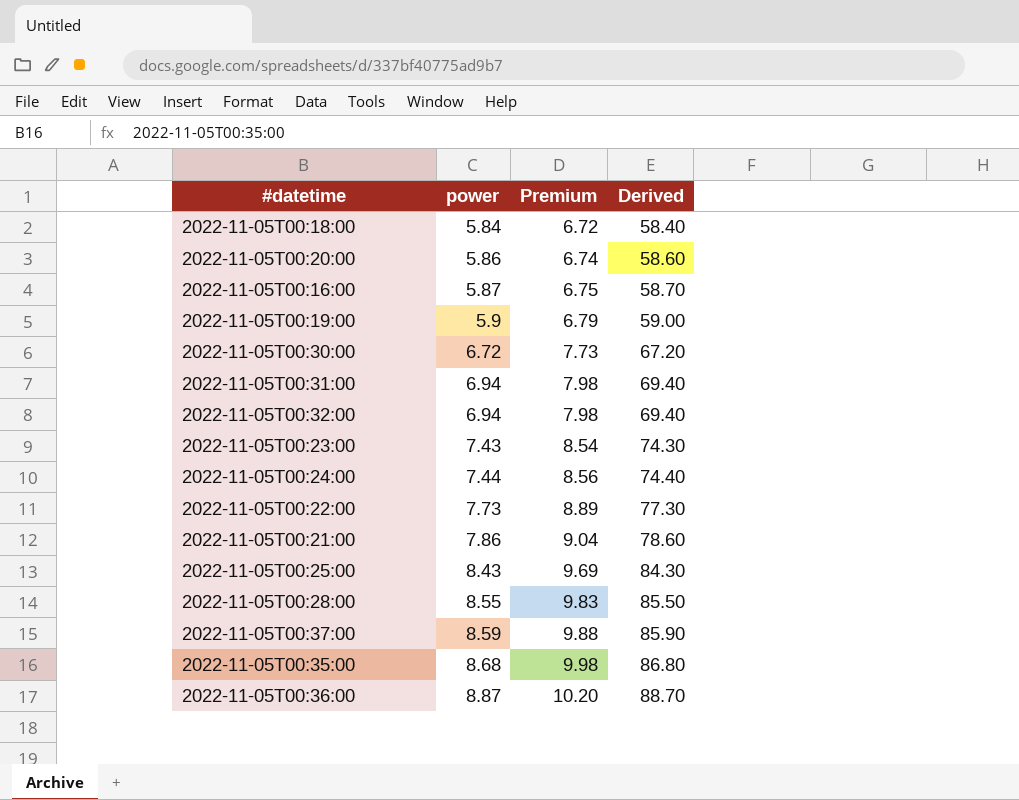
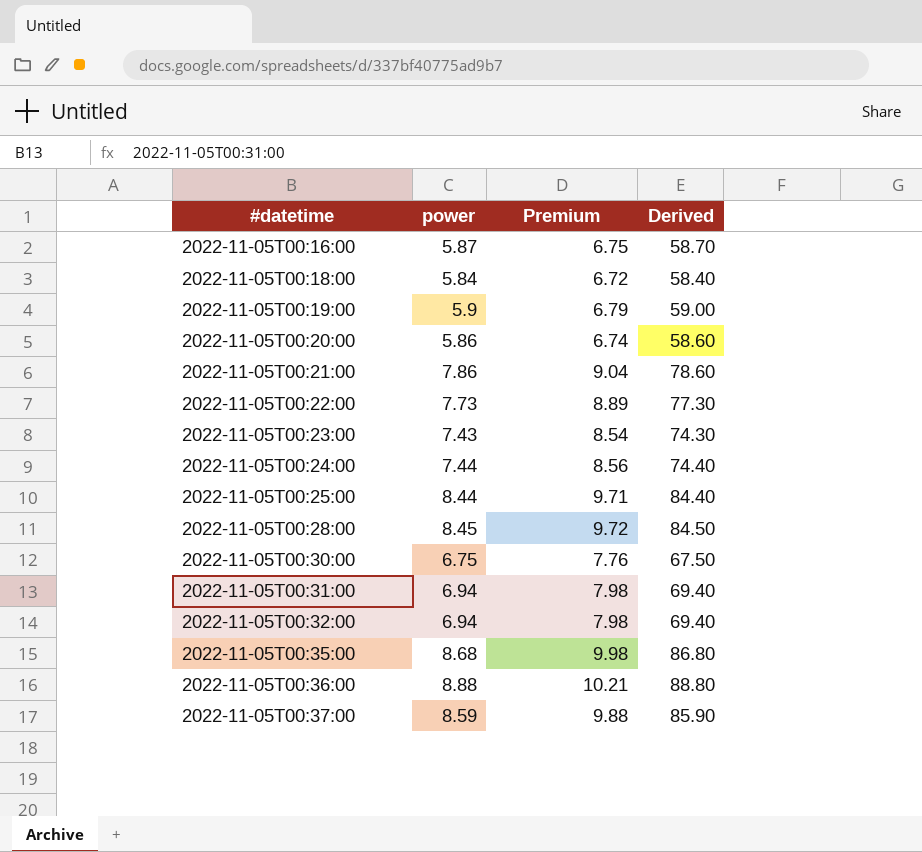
row order: power ascending -> #datetime ascending
2022-11-05T00:25:00 | power: 8.43 -> 8.44
2022-11-05T00:25:00 | Premium: 9.69 -> 9.71
2022-11-05T00:25:00 | Derived: 84.30 -> 84.40
2022-11-05T00:28:00 | power: 8.55 -> 8.45
2022-11-05T00:28:00 | Premium: 9.83 -> 9.72
2022-11-05T00:28:00 | Derived: 85.50 -> 84.50
2022-11-05T00:30:00 | power: 6.72 -> 6.75
2022-11-05T00:30:00 | Premium: 7.73 -> 7.76
2022-11-05T00:30:00 | Derived: 67.20 -> 67.50
2022-11-05T00:36:00 | power: 8.87 -> 8.88
2022-11-05T00:36:00 | Premium: 10.20 -> 10.21
2022-11-05T00:36:00 | Derived: 88.70 -> 88.80

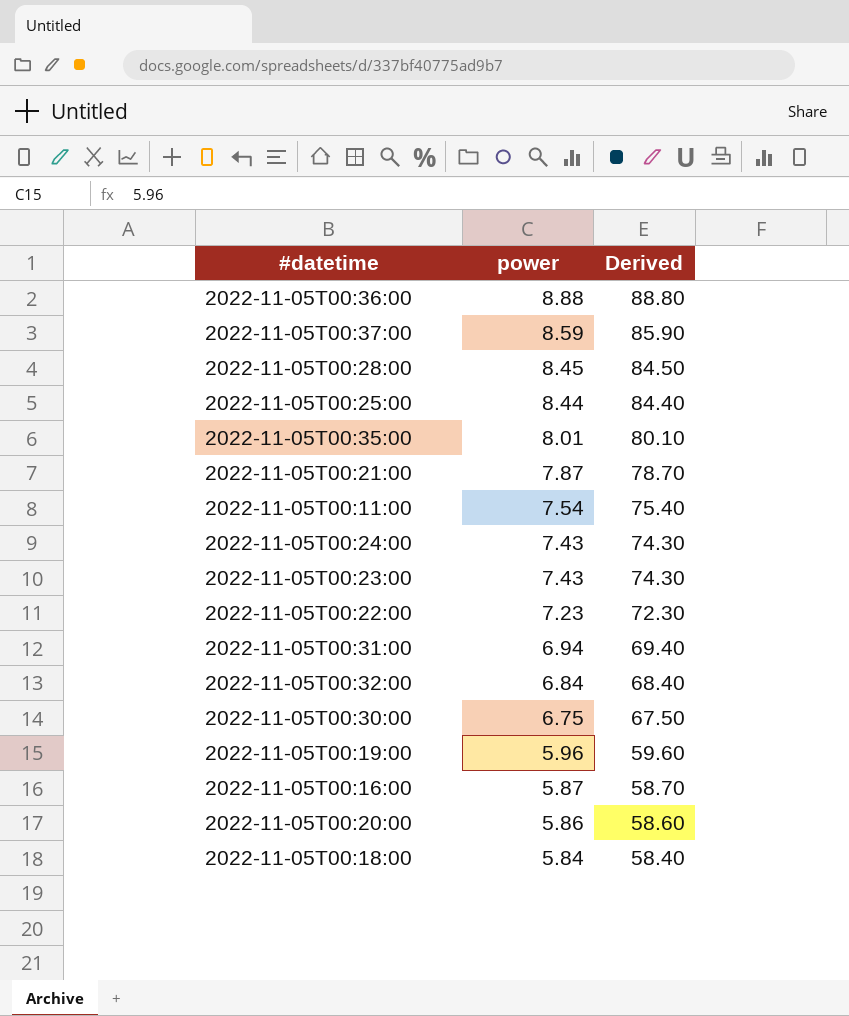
row order: #datetime ascending -> power descending
column Premium | formula: [power] * 1.15 -> none
2022-11-05T00:35:00 | power: 8.68 -> 8.01
2022-11-05T00:35:00 | Derived: 86.80 -> 80.10
2022-11-05T00:21:00 | power: 7.86 -> 7.87
2022-11-05T00:21:00 | Derived: 78.60 -> 78.70
row 2022-11-05T00:11:00: none -> 7.54 | 75.40
2022-11-05T00:24:00 | power: 7.44 -> 7.43
2022-11-05T00:24:00 | Derived: 74.40 -> 74.30
2022-11-05T00:22:00 | power: 7.73 -> 7.23
2022-11-05T00:22:00 | Derived: 77.30 -> 72.30
2022-11-05T00:32:00 | power: 6.94 -> 6.84
2022-11-05T00:32:00 | Derived: 69.40 -> 68.40
2022-11-05T00:19:00 | power: 5.9 -> 5.96
2022-11-05T00:19:00 | Derived: 59.00 -> 59.60

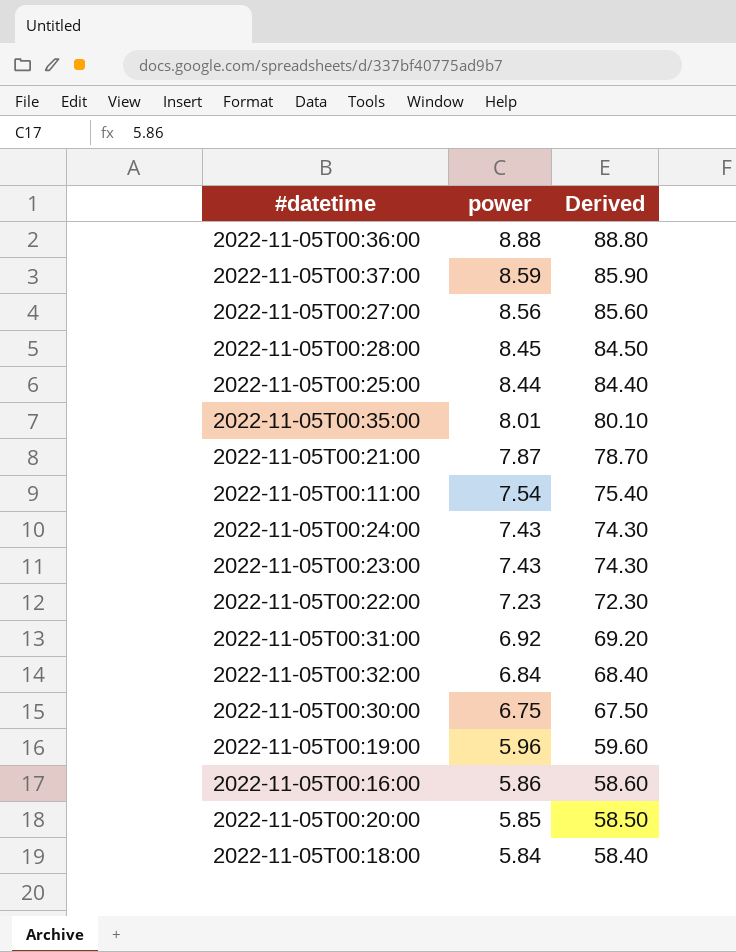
row 2022-11-05T00:27:00: none -> 8.56 | 85.60
2022-11-05T00:31:00 | power: 6.94 -> 6.92
2022-11-05T00:31:00 | Derived: 69.40 -> 69.20
2022-11-05T00:16:00 | power: 5.87 -> 5.86
2022-11-05T00:16:00 | Derived: 58.70 -> 58.60
2022-11-05T00:20:00 | power: 5.86 -> 5.85
2022-11-05T00:20:00 | Derived: 58.60 -> 58.50

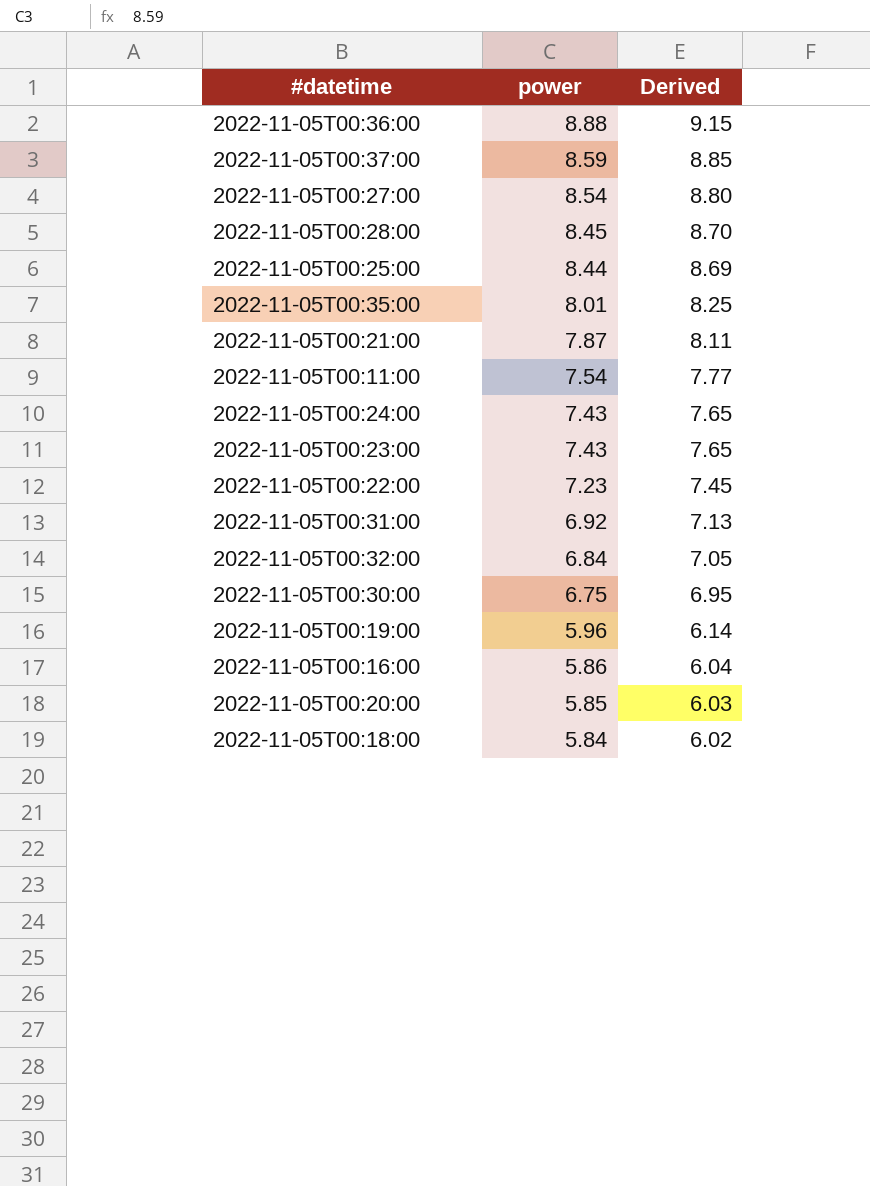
column Derived | formula: [power] * 10 -> [power] * 1.03
2022-11-05T00:27:00 | power: 8.56 -> 8.54

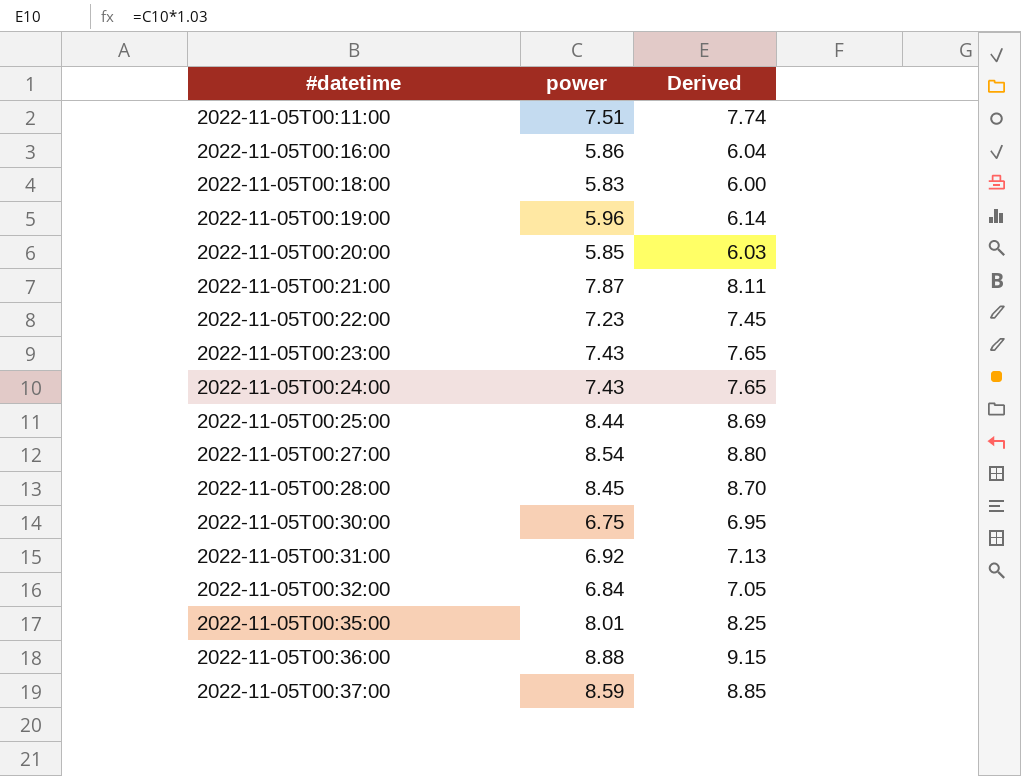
row order: power descending -> #datetime ascending
2022-11-05T00:11:00 | power: 7.54 -> 7.51
2022-11-05T00:11:00 | Derived: 7.77 -> 7.74
2022-11-05T00:18:00 | power: 5.84 -> 5.83
2022-11-05T00:18:00 | Derived: 6.02 -> 6.00

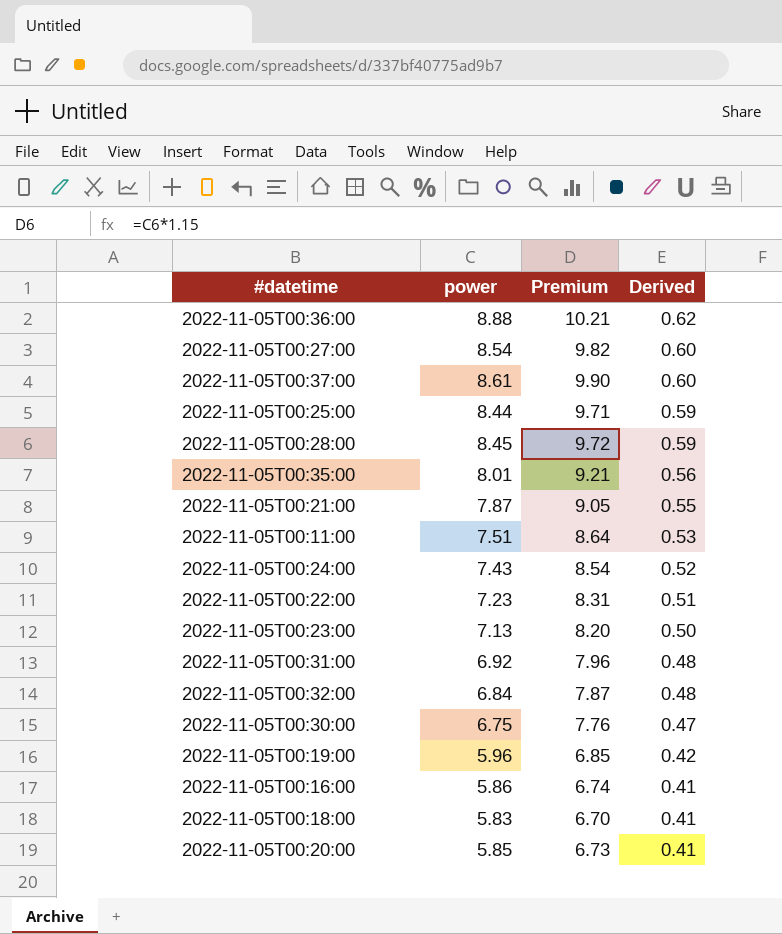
row order: #datetime ascending -> Derived descending
column Premium | formula: none -> [power] * 1.15
column Derived | formula: [power] * 1.03 -> [power] * 0.07
2022-11-05T00:37:00 | power: 8.59 -> 8.61
2022-11-05T00:23:00 | power: 7.43 -> 7.13

